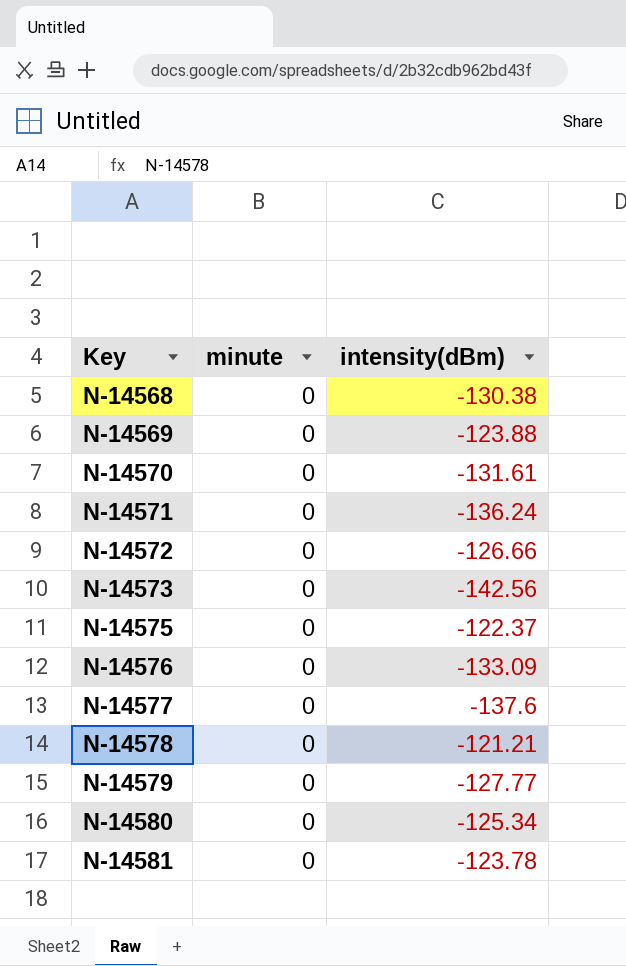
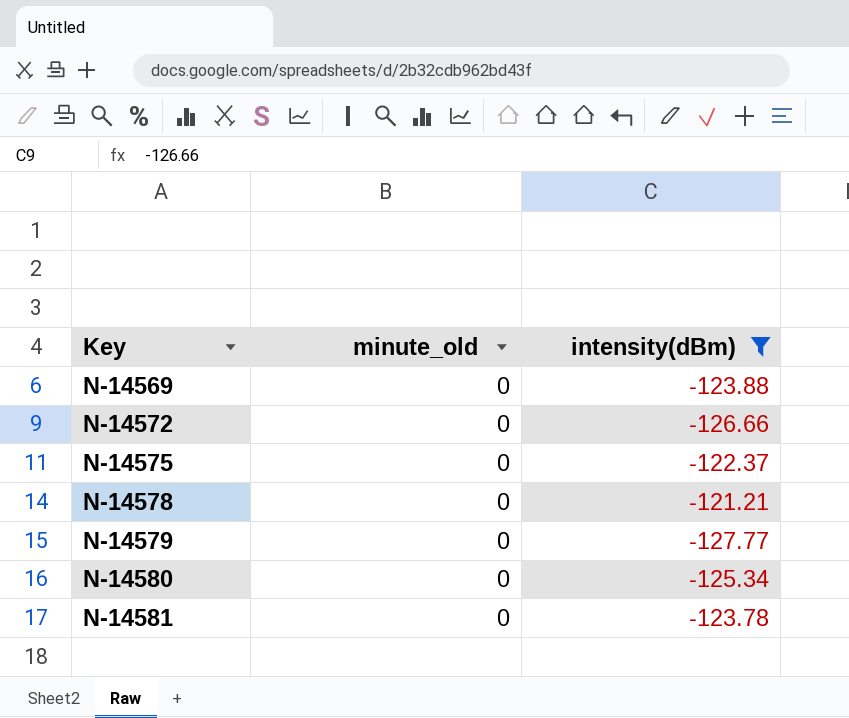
filter: none -> intensity(dBm) >= -127.77
column name: minute -> minute_old

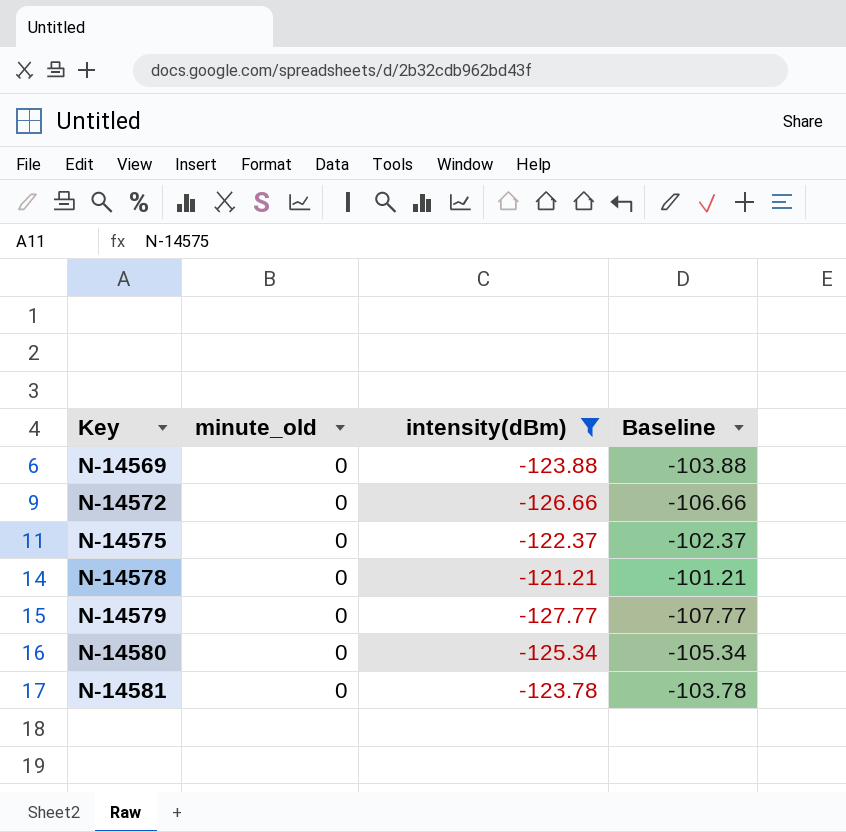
column Baseline | formula: none -> [intensity(dBm)] + 20

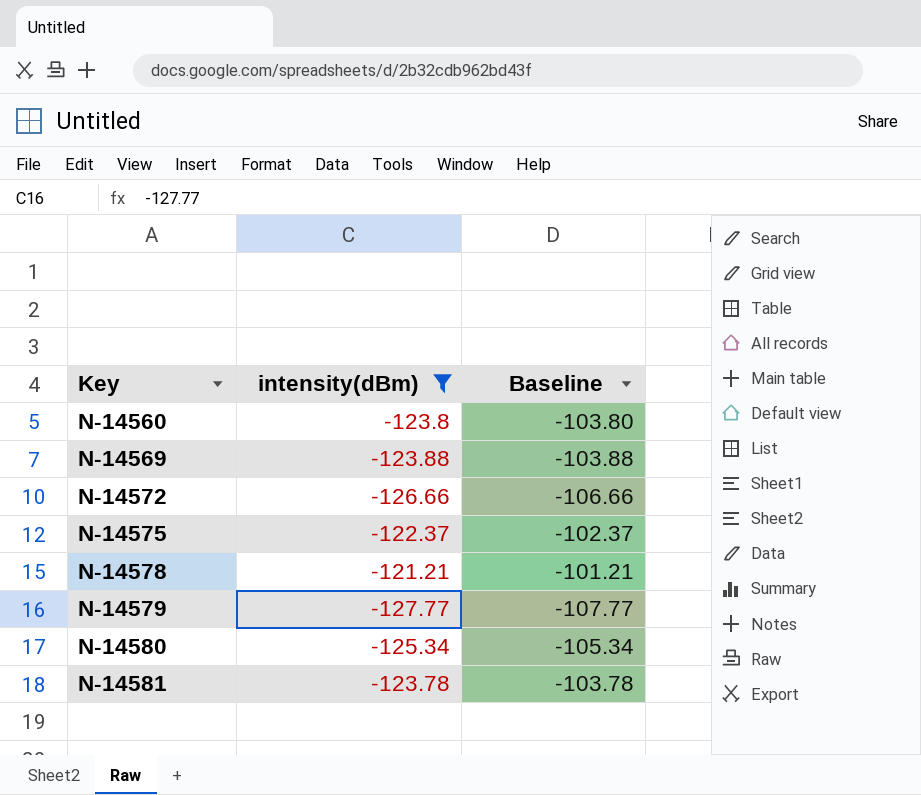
column minute_old | position: 2 -> none
row N-14560: none -> -123.8 | -103.80

